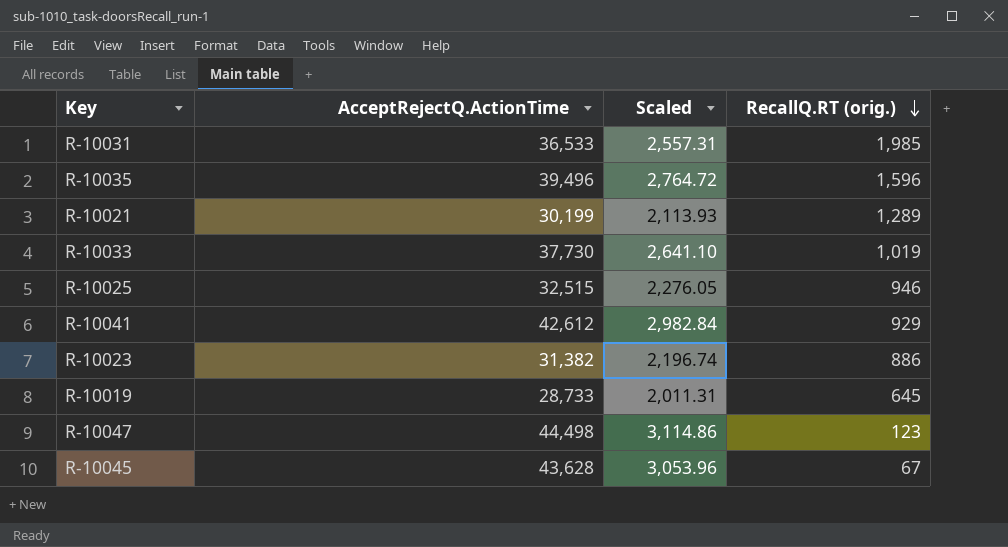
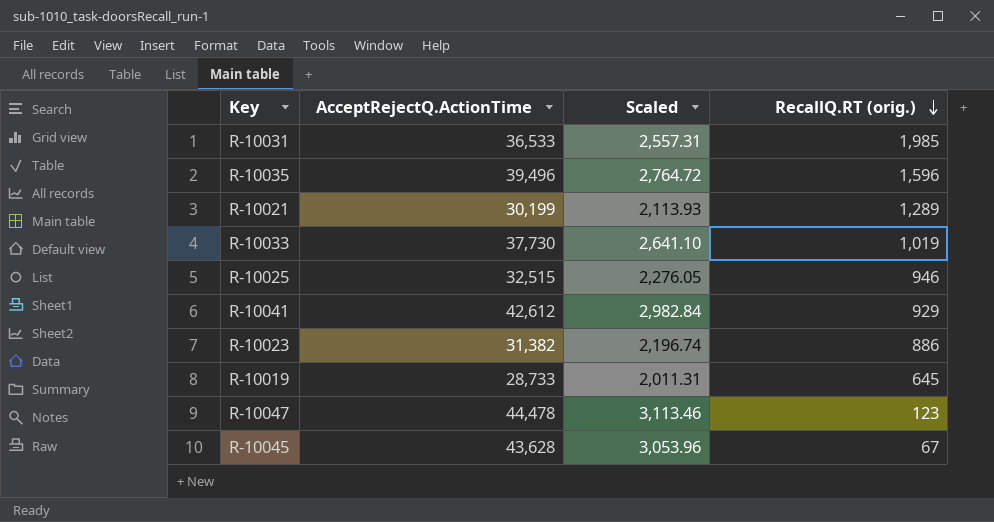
R-10047 | AcceptRejectQ.ActionTime: 44,498 -> 44,478
R-10047 | Scaled: 3,114.86 -> 3,113.46

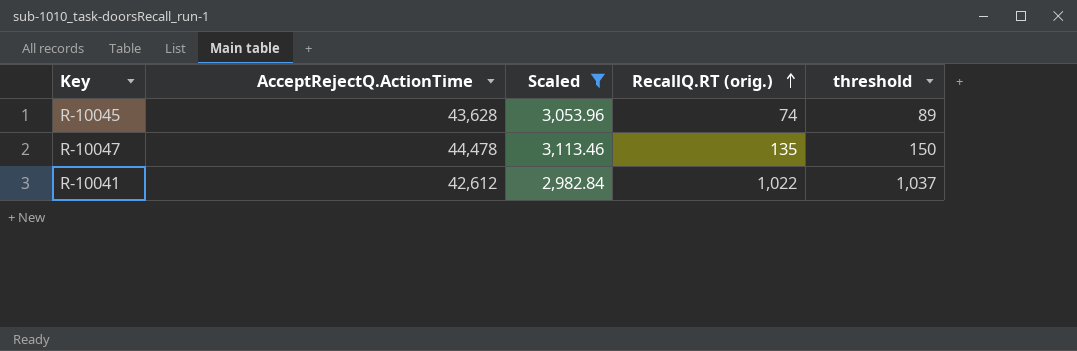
filter: none -> Scaled >= 2,982.84
row order: RecallQ.RT (orig.) descending -> RecallQ.RT (orig.) ascending
column threshold | formula: none -> [RecallQ.RT (orig.)] + 15
R-10045 | RecallQ.RT (orig.): 67 -> 74
R-10047 | RecallQ.RT (orig.): 123 -> 135
R-10041 | RecallQ.RT (orig.): 929 -> 1,022

